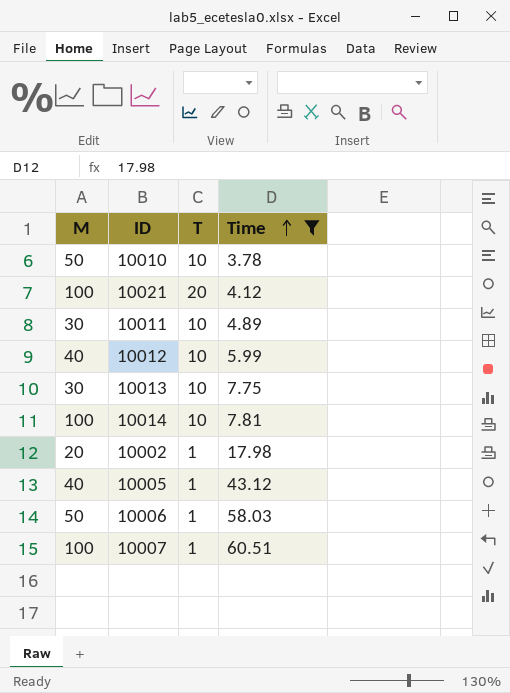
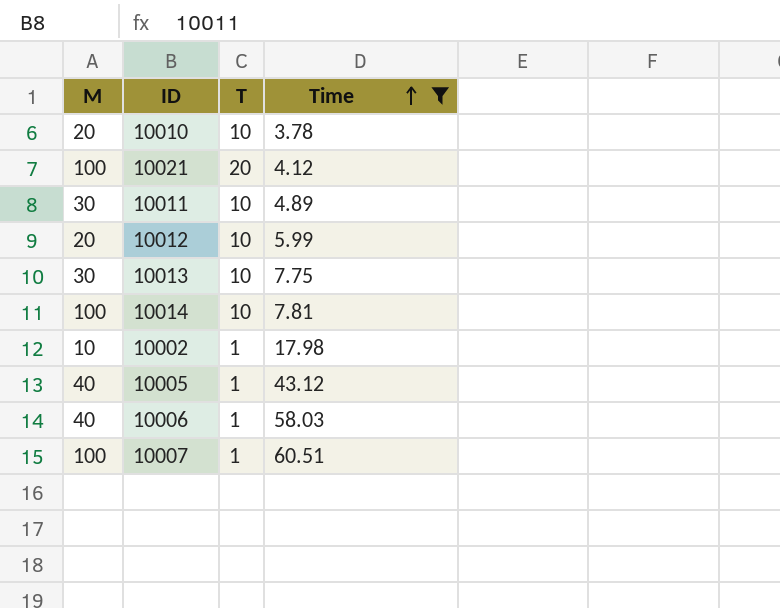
10010 | M: 50 -> 20
10012 | M: 40 -> 20
10002 | M: 20 -> 10
10006 | M: 50 -> 40

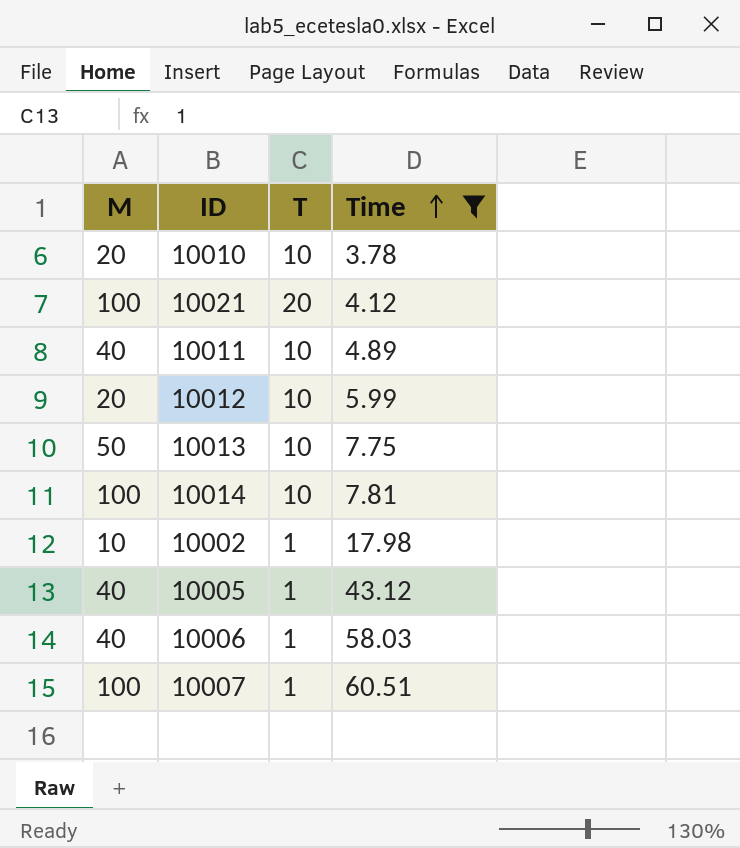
10011 | M: 30 -> 40
10013 | M: 30 -> 50

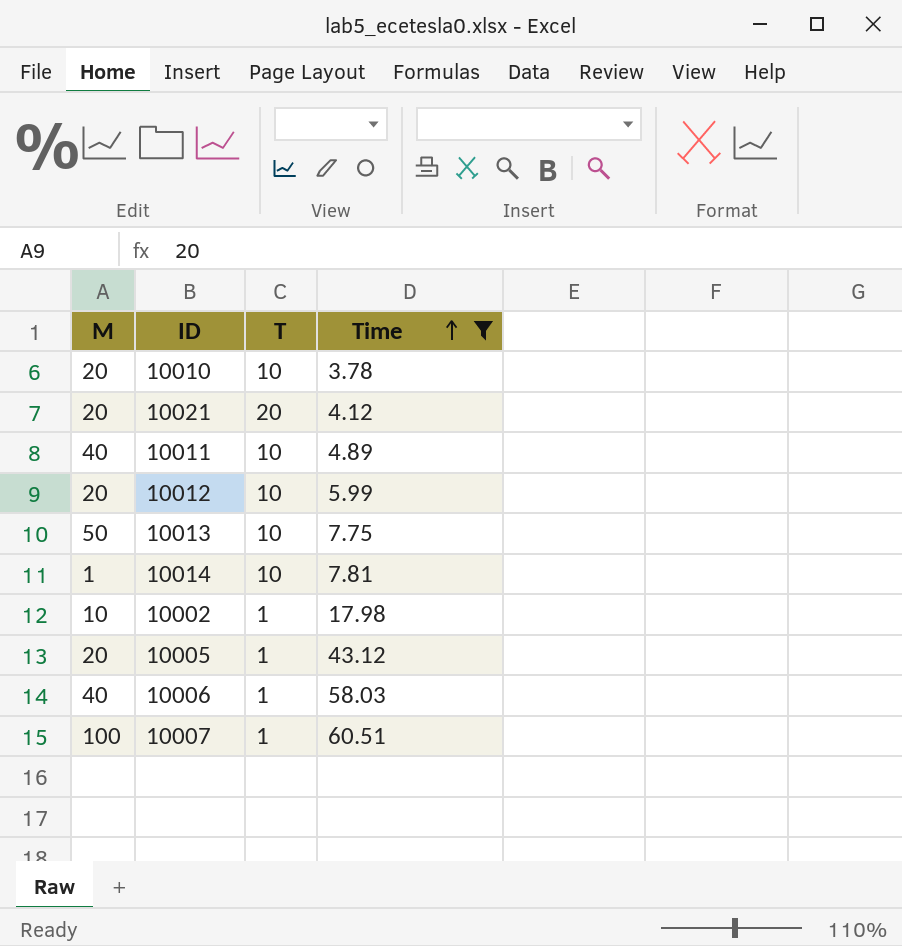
10021 | M: 100 -> 20
10014 | M: 100 -> 1
10005 | M: 40 -> 20

